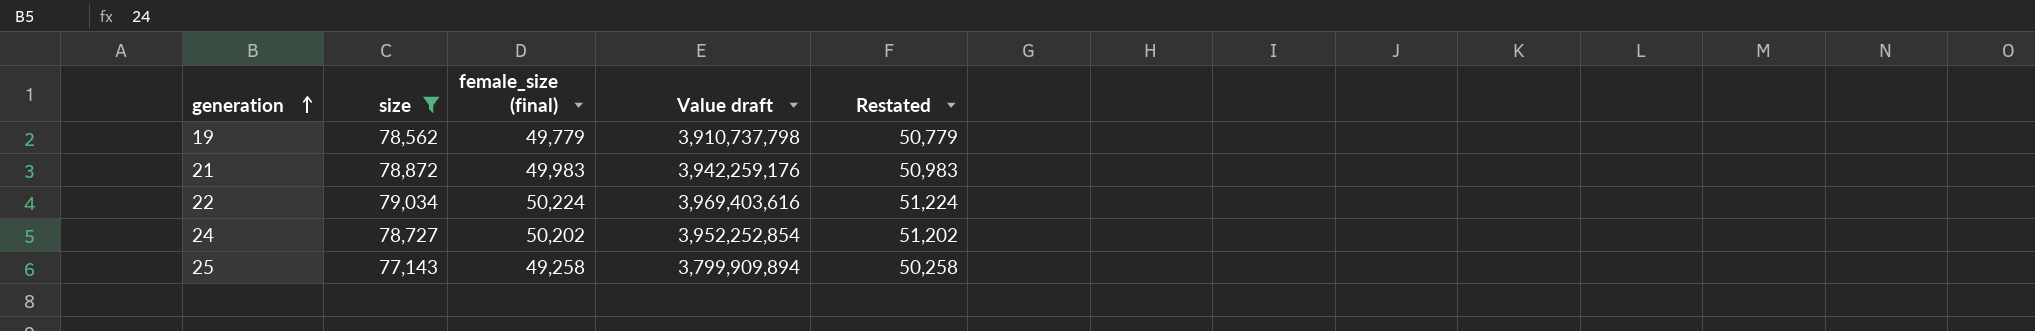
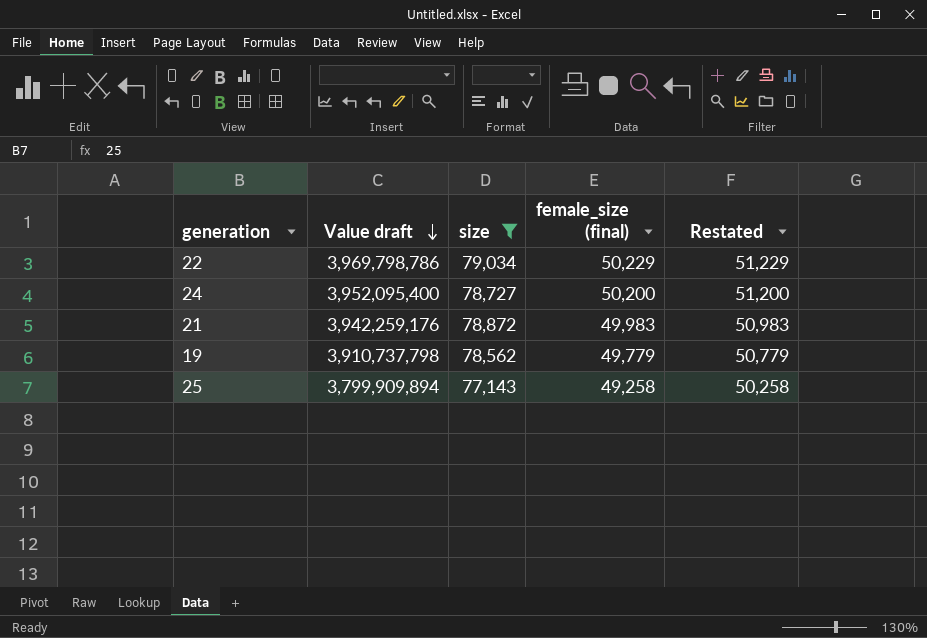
row order: generation ascending -> Value draft descending
column Value draft | position: 4 -> 2
22 | Value draft: 3,969,403,616 -> 3,969,798,786
22 | female_size (final): 50,224 -> 50,229
22 | Restated: 51,224 -> 51,229
24 | Value draft: 3,952,252,854 -> 3,952,095,400
24 | female_size (final): 50,202 -> 50,200
24 | Restated: 51,202 -> 51,200

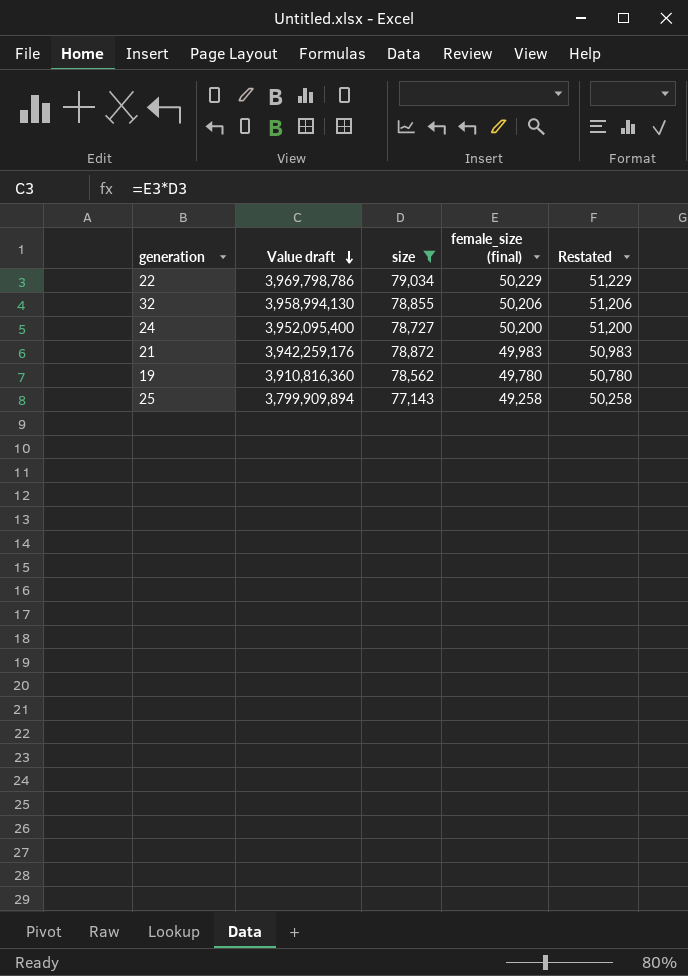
row 32: none -> 3,958,994,130 | 78,855 | 50,206 | 51,206
19 | Value draft: 3,910,737,798 -> 3,910,816,360
19 | female_size (final): 49,779 -> 49,780
19 | Restated: 50,779 -> 50,780

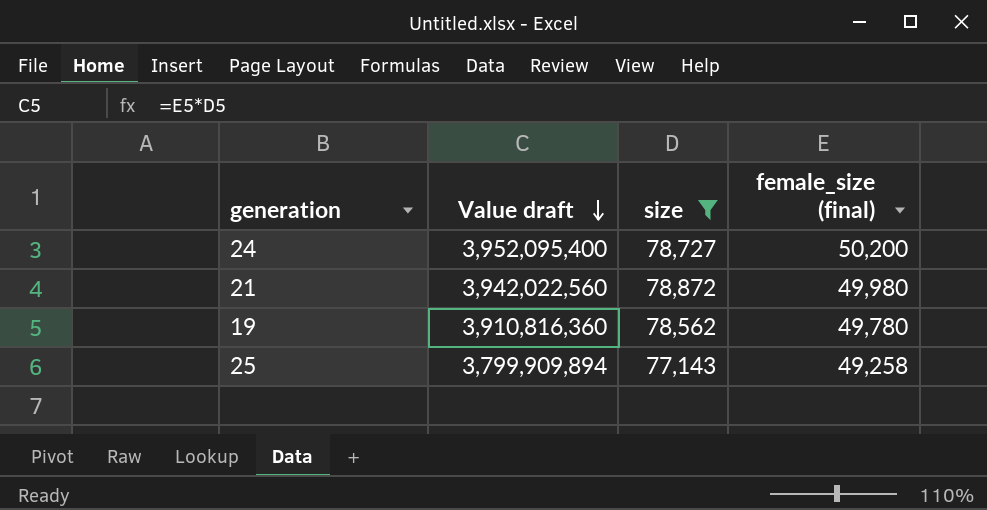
column Restated | formula: [female_size (final)] + 1000 -> none
row 22: 3,969,798,786 | 79,034 | 50,229 | 51,229 -> none
row 32: 3,958,994,130 | 78,855 | 50,206 | 51,206 -> none
21 | Value draft: 3,942,259,176 -> 3,942,022,560
21 | female_size (final): 49,983 -> 49,980

